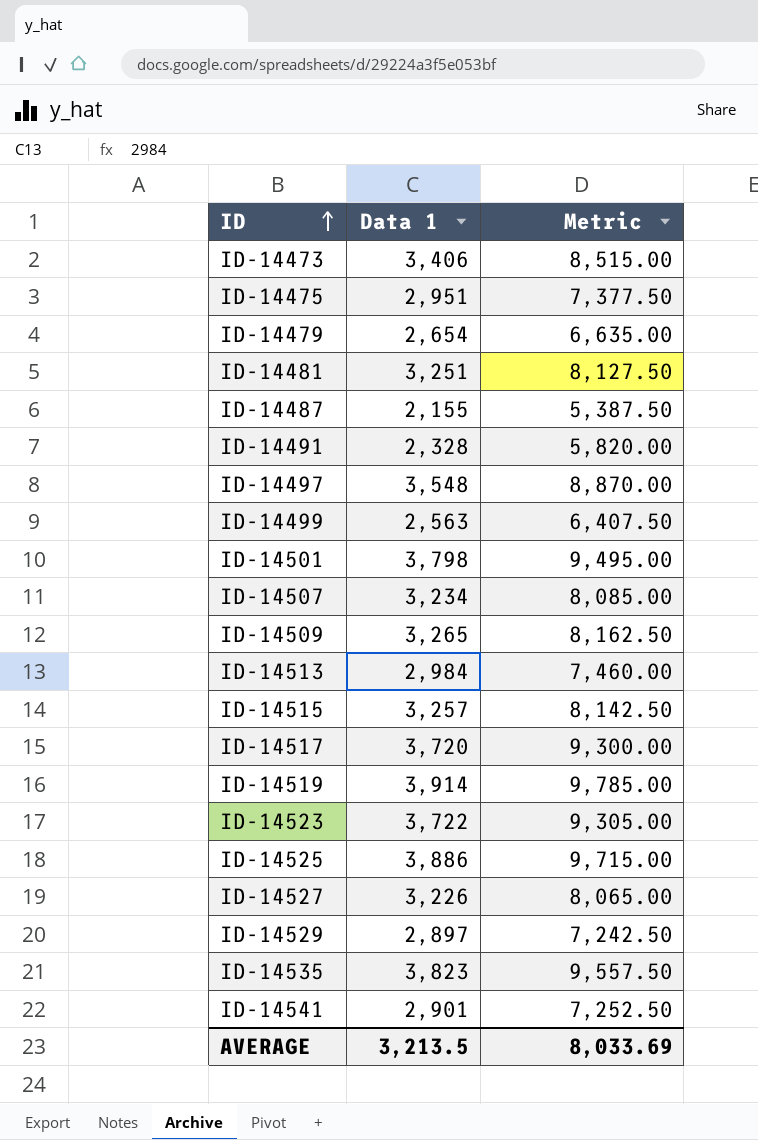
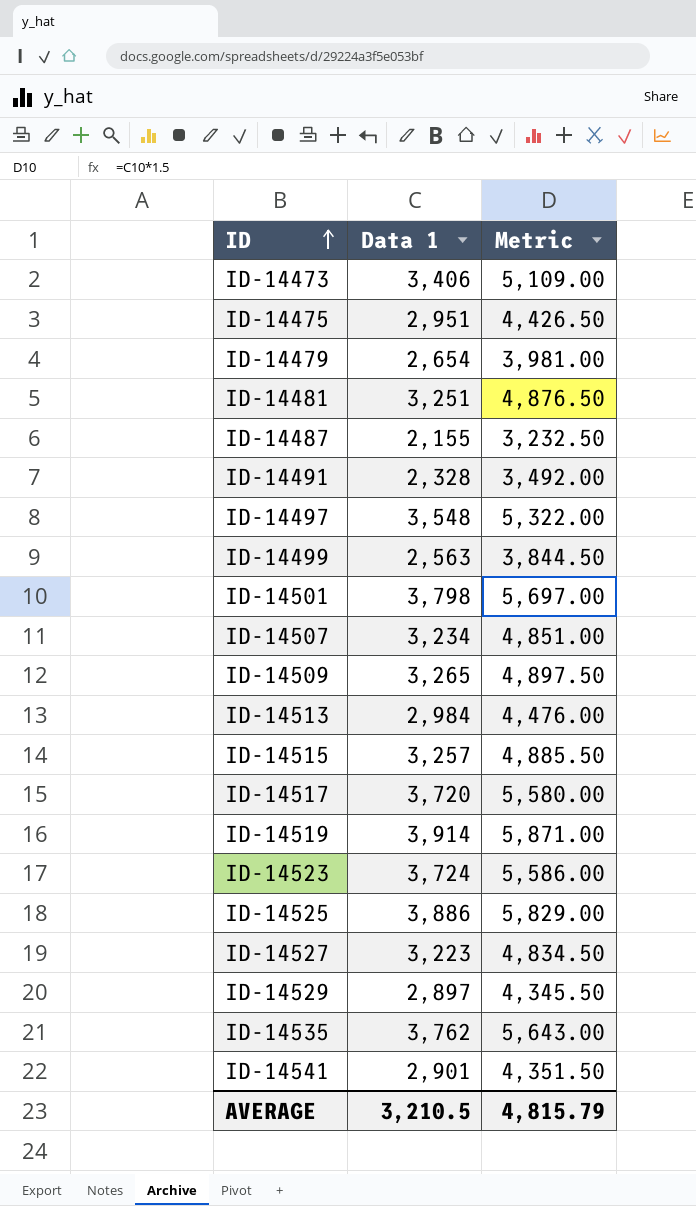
column Metric | formula: [Data 1] * 2.5 -> [Data 1] * 1.5
ID-14523 | Data 1: 3,722 -> 3,724
ID-14527 | Data 1: 3,226 -> 3,223
ID-14535 | Data 1: 3,823 -> 3,762
AVERAGE | Data 1: 3,213.5 -> 3,210.5
AVERAGE | Metric: 8,033.69 -> 4,815.79

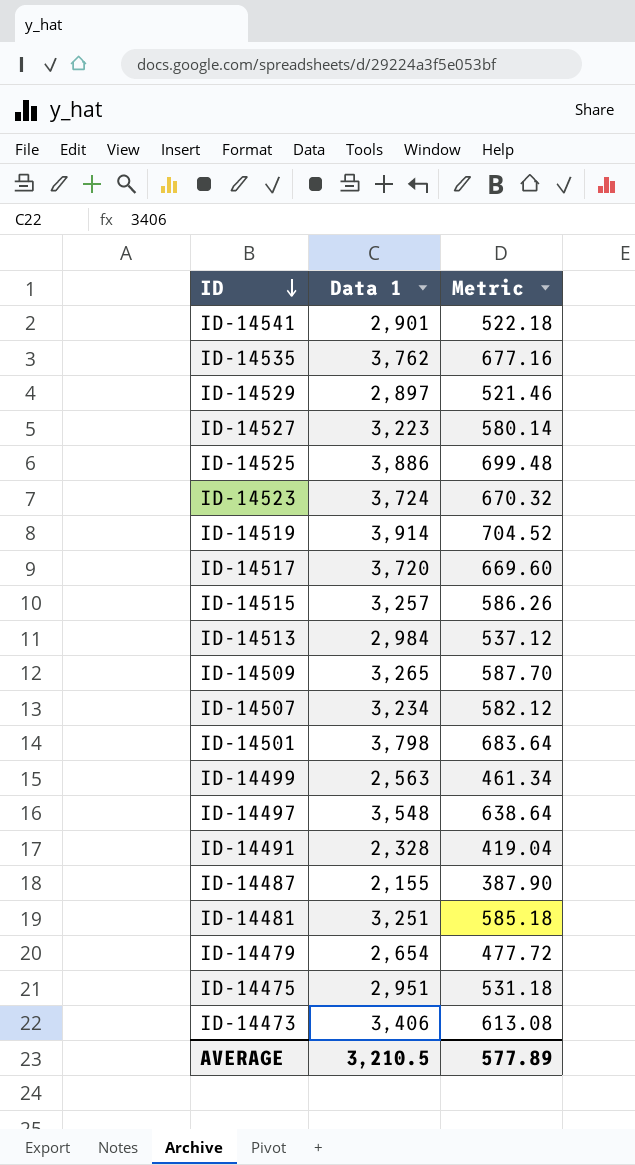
row order: ID ascending -> ID descending
column Metric | formula: [Data 1] * 1.5 -> [Data 1] * 0.18
AVERAGE | Metric: 4,815.79 -> 577.89

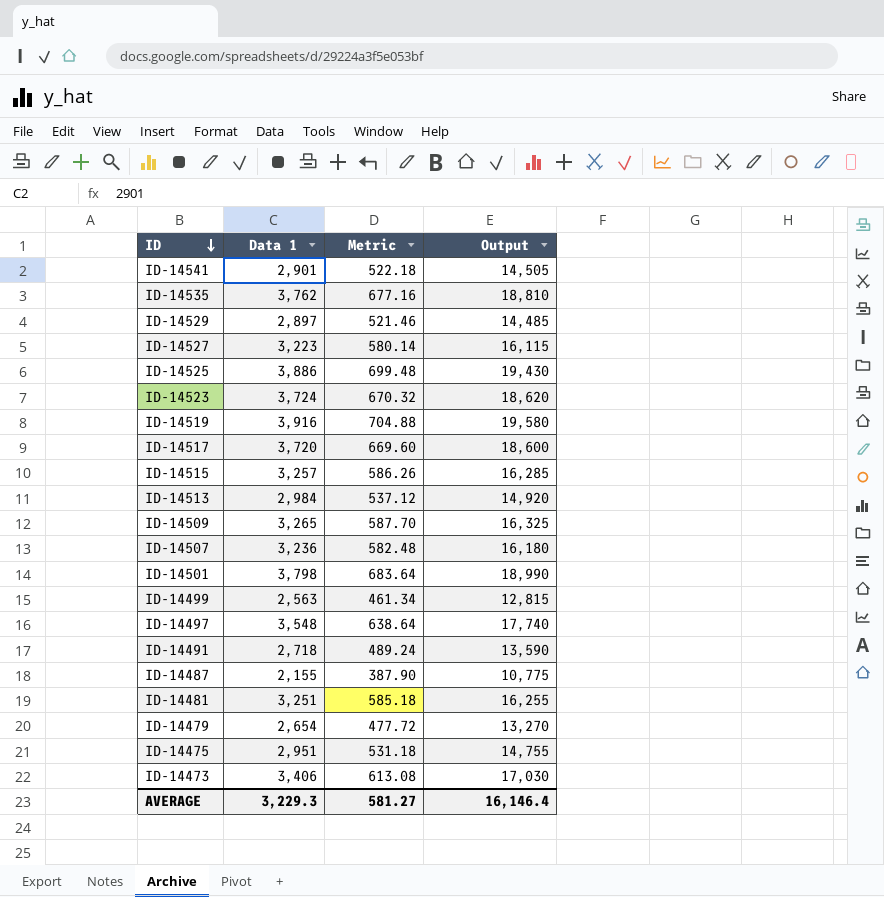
column Output | formula: none -> [Data 1] * 5
ID-14519 | Data 1: 3,914 -> 3,916
ID-14519 | Metric: 704.52 -> 704.88
ID-14507 | Data 1: 3,234 -> 3,236
ID-14507 | Metric: 582.12 -> 582.48
ID-14491 | Data 1: 2,328 -> 2,718
ID-14491 | Metric: 419.04 -> 489.24
AVERAGE | Data 1: 3,210.5 -> 3,229.3
AVERAGE | Metric: 577.89 -> 581.27

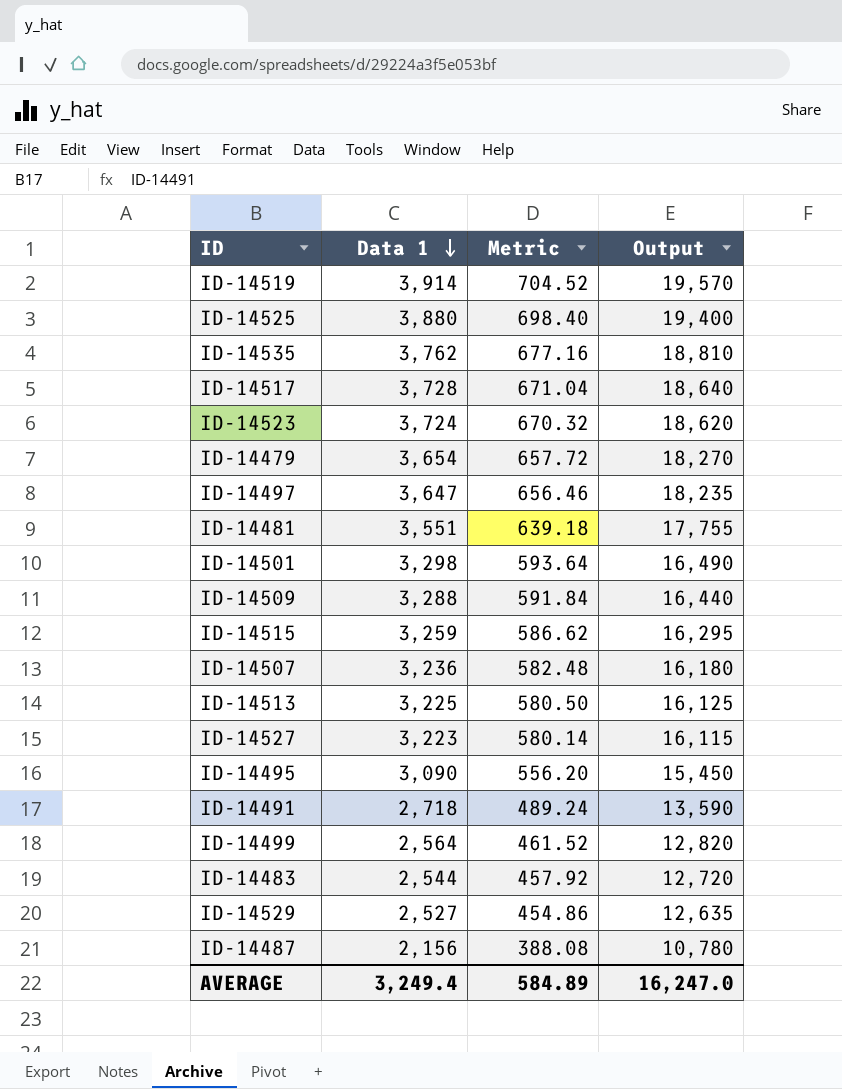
row order: ID descending -> Data 1 descending
row ID-14541: 2,901 | 522.18 | 14,505 -> none
row ID-14475: 2,951 | 531.18 | 14,755 -> none
row ID-14473: 3,406 | 613.08 | 17,030 -> none
ID-14519 | Data 1: 3,916 -> 3,914
ID-14519 | Metric: 704.88 -> 704.52
ID-14519 | Output: 19,580 -> 19,570
ID-14525 | Data 1: 3,886 -> 3,880
ID-14525 | Metric: 699.48 -> 698.40
ID-14525 | Output: 19,430 -> 19,400
ID-14517 | Data 1: 3,720 -> 3,728
ID-14517 | Metric: 669.60 -> 671.04
ID-14517 | Output: 18,600 -> 18,640
ID-14479 | Data 1: 2,654 -> 3,654
ID-14479 | Metric: 477.72 -> 657.72
ID-14479 | Output: 13,270 -> 18,270
ID-14497 | Data 1: 3,548 -> 3,647
ID-14497 | Metric: 638.64 -> 656.46
ID-14497 | Output: 17,740 -> 18,235
ID-14481 | Data 1: 3,251 -> 3,551
ID-14481 | Metric: 585.18 -> 639.18
ID-14481 | Output: 16,255 -> 17,755
ID-14501 | Data 1: 3,798 -> 3,298
ID-14501 | Metric: 683.64 -> 593.64
ID-14501 | Output: 18,990 -> 16,490
ID-14509 | Data 1: 3,265 -> 3,288
ID-14509 | Metric: 587.70 -> 591.84
ID-14509 | Output: 16,325 -> 16,440
ID-14515 | Data 1: 3,257 -> 3,259
ID-14515 | Metric: 586.26 -> 586.62
ID-14515 | Output: 16,285 -> 16,295
ID-14513 | Data 1: 2,984 -> 3,225
ID-14513 | Metric: 537.12 -> 580.50
ID-14513 | Output: 14,920 -> 16,125
row ID-14495: none -> 3,090 | 556.20 | 15,450
ID-14499 | Data 1: 2,563 -> 2,564
ID-14499 | Metric: 461.34 -> 461.52
ID-14499 | Output: 12,815 -> 12,820
row ID-14483: none -> 2,544 | 457.92 | 12,720
ID-14529 | Data 1: 2,897 -> 2,527
ID-14529 | Metric: 521.46 -> 454.86
ID-14529 | Output: 14,485 -> 12,635
ID-14487 | Data 1: 2,155 -> 2,156
ID-14487 | Metric: 387.90 -> 388.08
ID-14487 | Output: 10,775 -> 10,780
AVERAGE | Data 1: 3,229.3 -> 3,249.4
AVERAGE | Metric: 581.27 -> 584.89
AVERAGE | Output: 16,146.4 -> 16,247.0

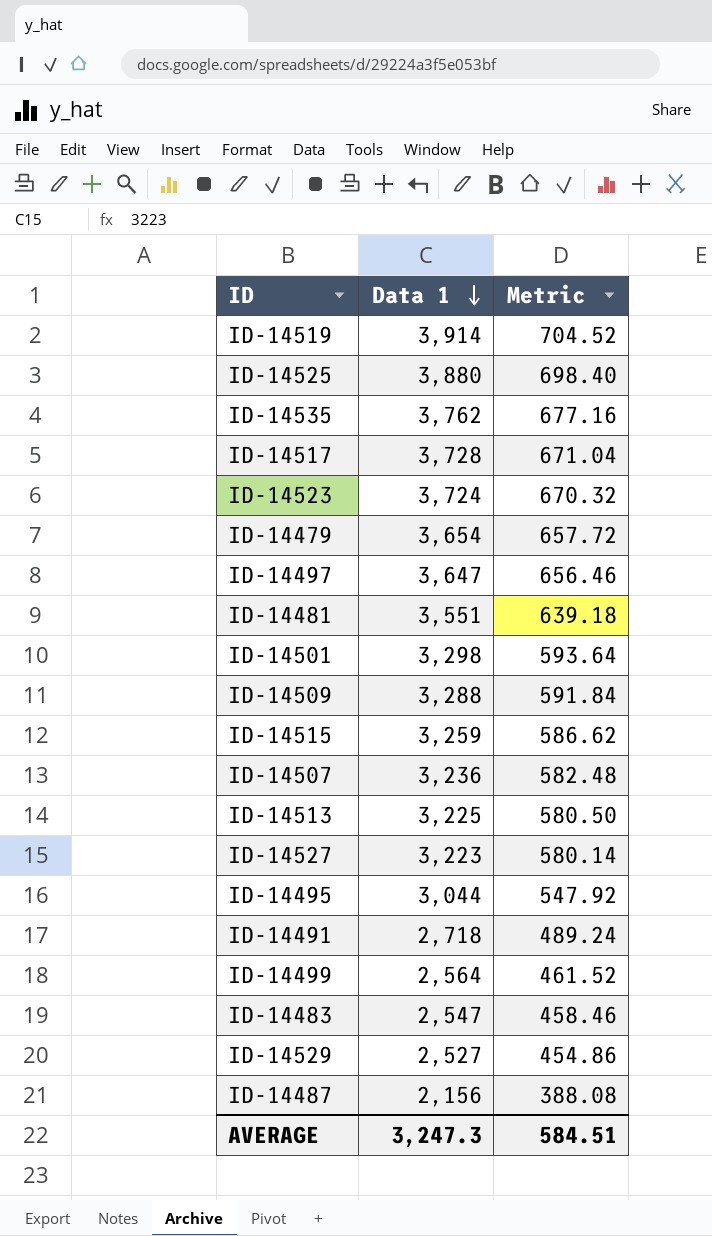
column Output | formula: [Data 1] * 5 -> none
ID-14495 | Data 1: 3,090 -> 3,044
ID-14495 | Metric: 556.20 -> 547.92
ID-14483 | Data 1: 2,544 -> 2,547
ID-14483 | Metric: 457.92 -> 458.46
AVERAGE | Data 1: 3,249.4 -> 3,247.3
AVERAGE | Metric: 584.89 -> 584.51

